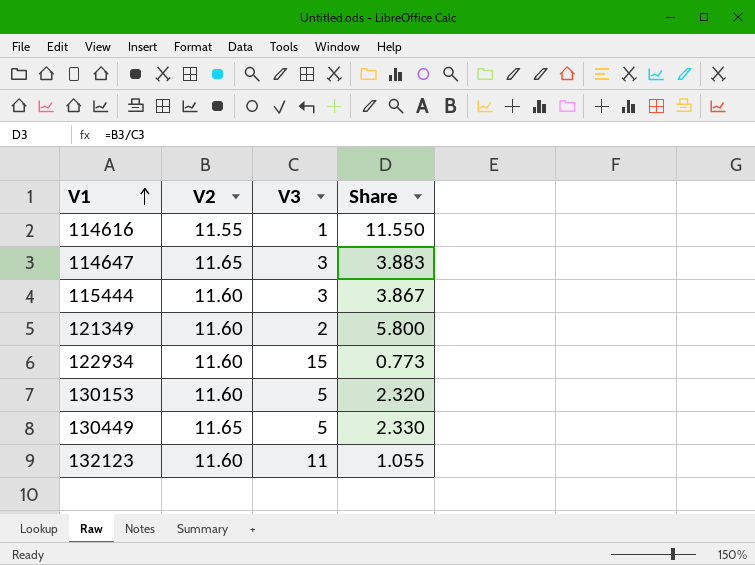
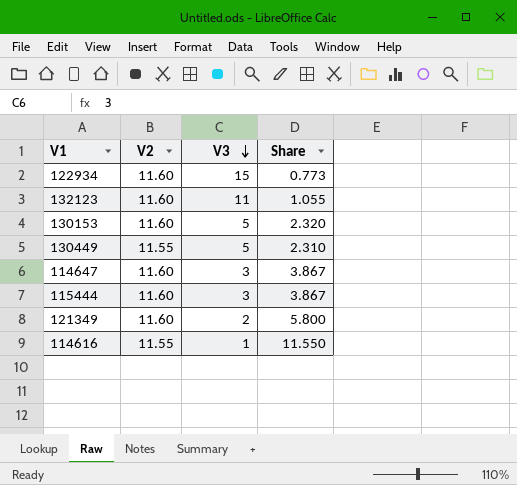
row order: V1 ascending -> V3 descending
130449 | V2: 11.65 -> 11.55
130449 | Share: 2.330 -> 2.310
114647 | V2: 11.65 -> 11.60
114647 | Share: 3.883 -> 3.867

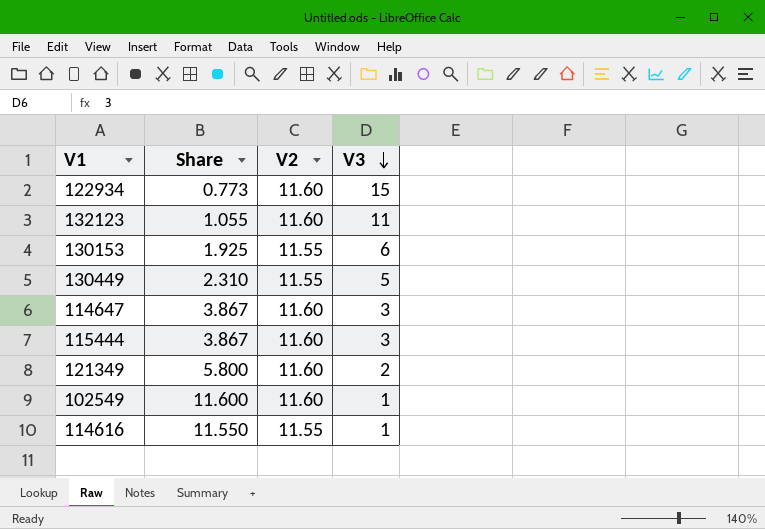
column Share | position: 4 -> 2
130153 | Share: 2.320 -> 1.925
130153 | V2: 11.60 -> 11.55
130153 | V3: 5 -> 6
row 102549: none -> 11.600 | 11.60 | 1

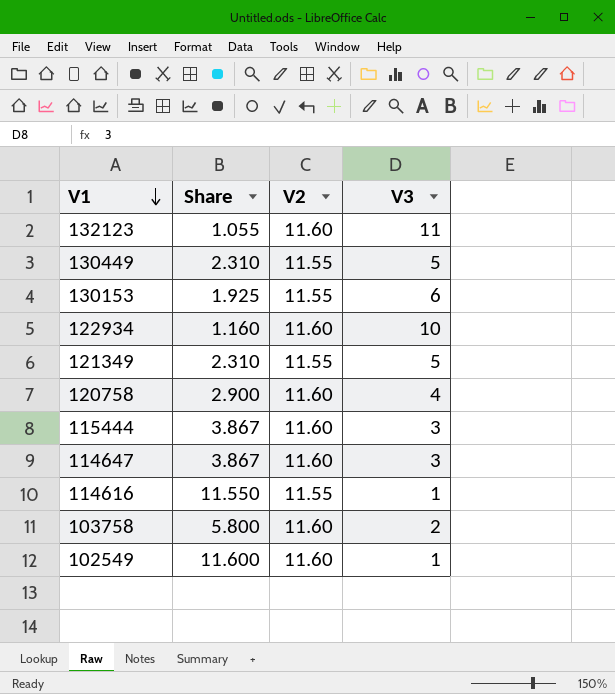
row order: V3 descending -> V1 descending
122934 | Share: 0.773 -> 1.160
122934 | V3: 15 -> 10
121349 | Share: 5.800 -> 2.310
121349 | V2: 11.60 -> 11.55
121349 | V3: 2 -> 5
row 120758: none -> 2.900 | 11.60 | 4
row 103758: none -> 5.800 | 11.60 | 2

